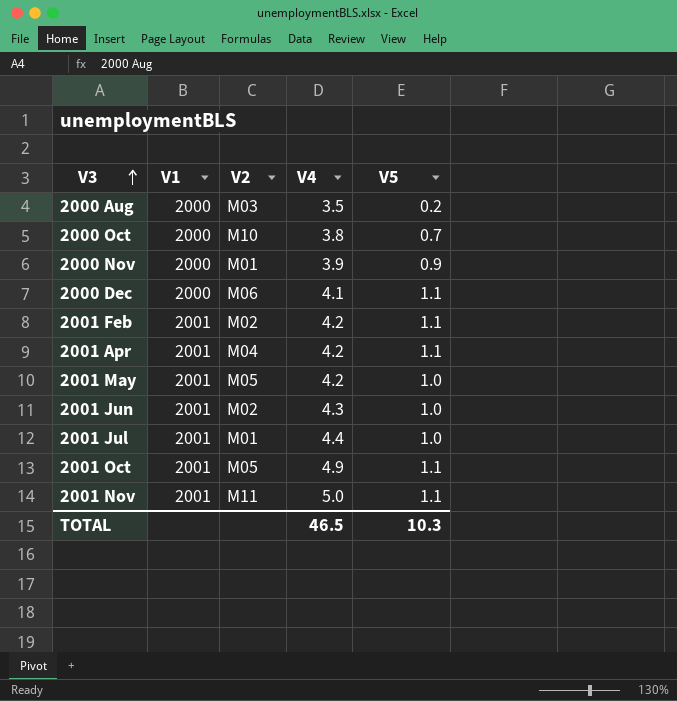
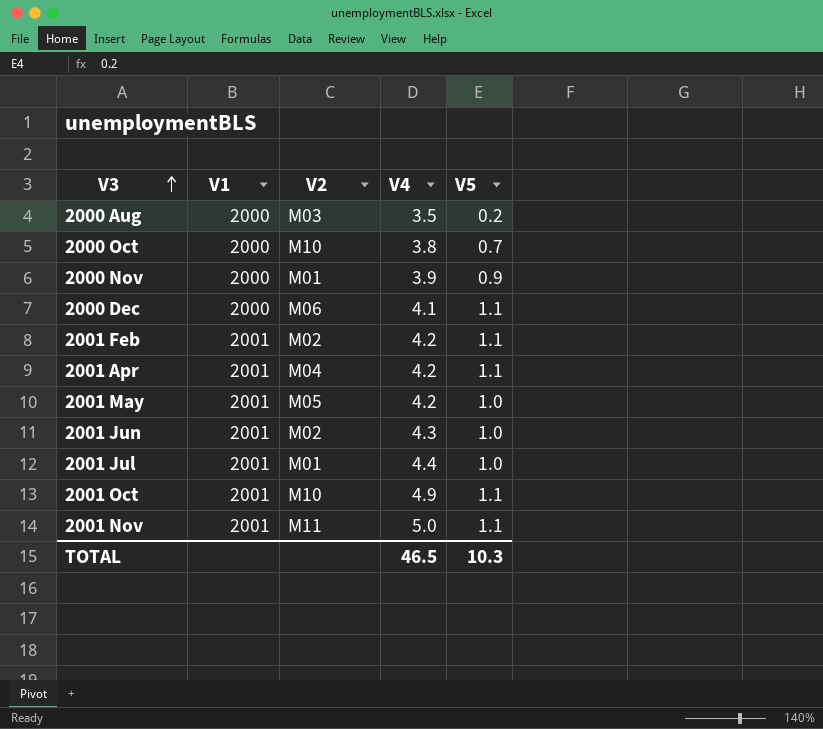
2001 Oct | V2: M05 -> M10

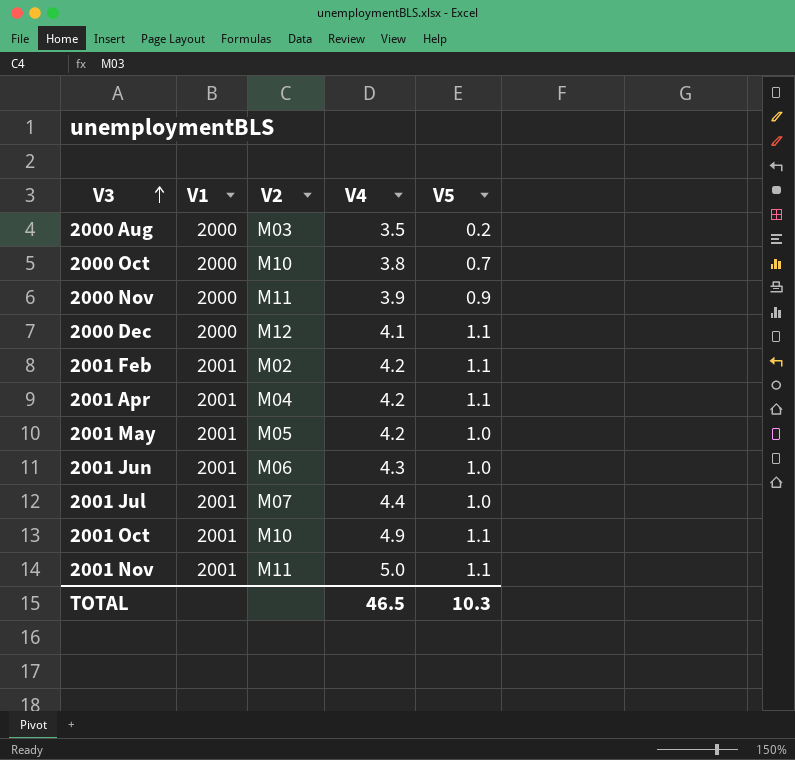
2000 Nov | V2: M01 -> M11
2000 Dec | V2: M06 -> M12
2001 Jun | V2: M02 -> M06
2001 Jul | V2: M01 -> M07

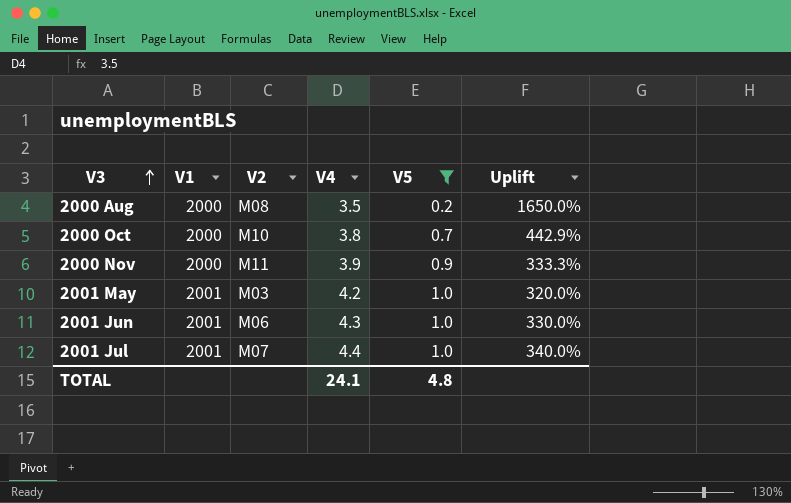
filter: none -> V5 != 1.1
column Uplift | formula: none -> ([V4] - [V5]) / [V5]
2000 Aug | V2: M03 -> M08
2001 May | V2: M05 -> M03
TOTAL | V4: 46.5 -> 24.1
TOTAL | V5: 10.3 -> 4.8

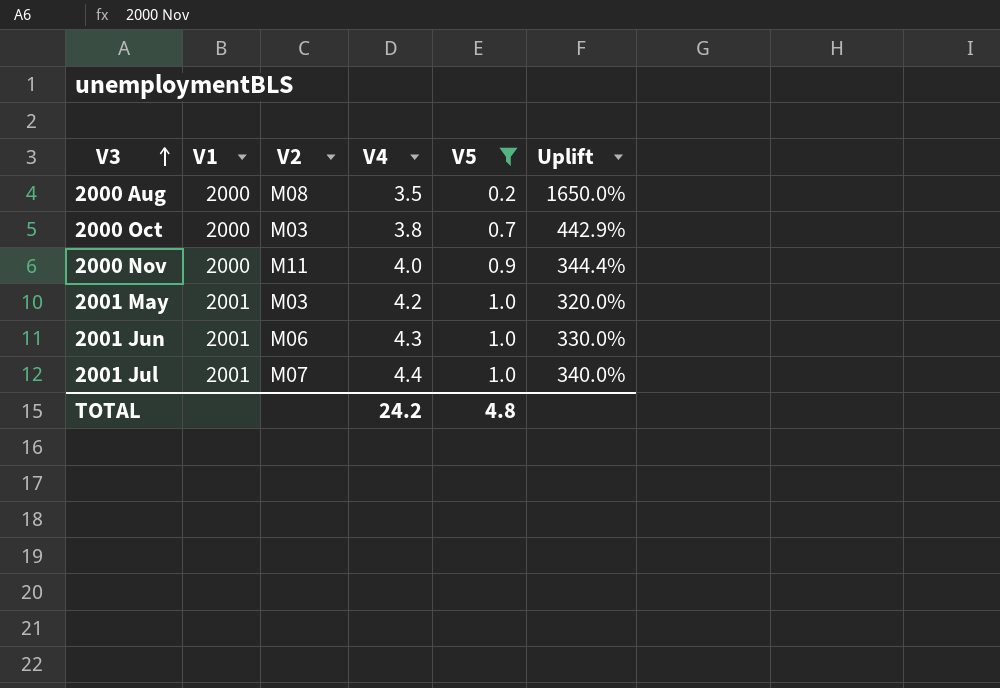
2000 Oct | V2: M10 -> M03
2000 Nov | V4: 3.9 -> 4.0
2000 Nov | Uplift: 333.3% -> 344.4%
TOTAL | V4: 24.1 -> 24.2

